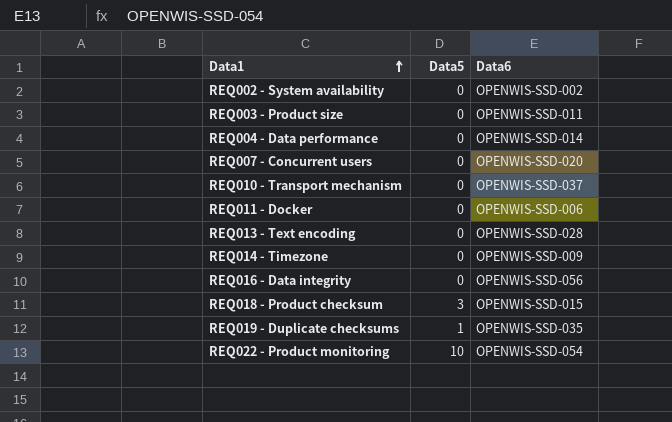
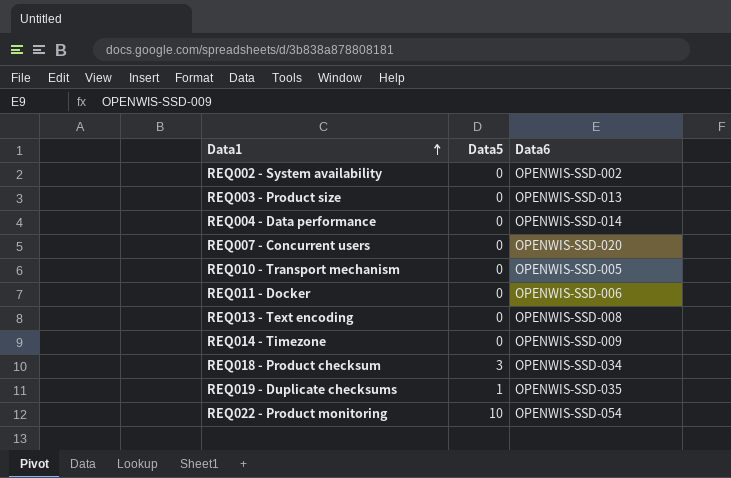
row REQ016 - Data integrity: 0 | OPENWIS-SSD-056 -> none
REQ003 - Product size | Data6: OPENWIS-SSD-011 -> OPENWIS-SSD-013
REQ010 - Transport mechanism | Data6: OPENWIS-SSD-037 -> OPENWIS-SSD-005
REQ013 - Text encoding | Data6: OPENWIS-SSD-028 -> OPENWIS-SSD-008
REQ018 - Product checksum | Data6: OPENWIS-SSD-015 -> OPENWIS-SSD-034

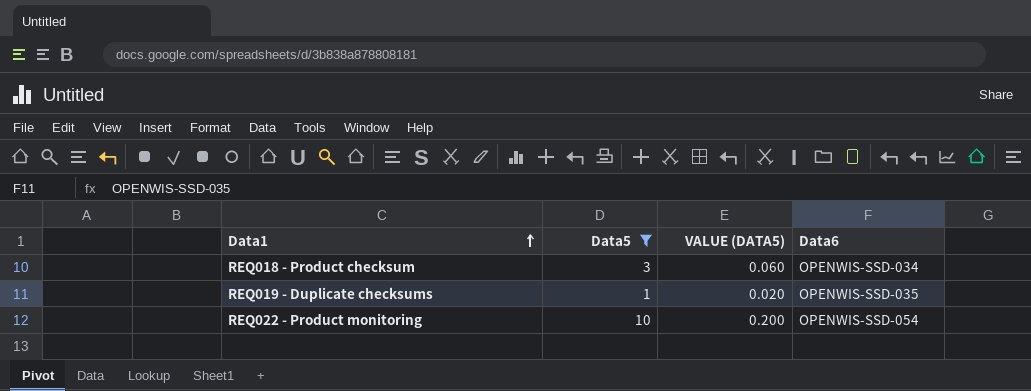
filter: none -> Data5 != 0
column VALUE (DATA5) | formula: none -> [Data5] * 0.02

